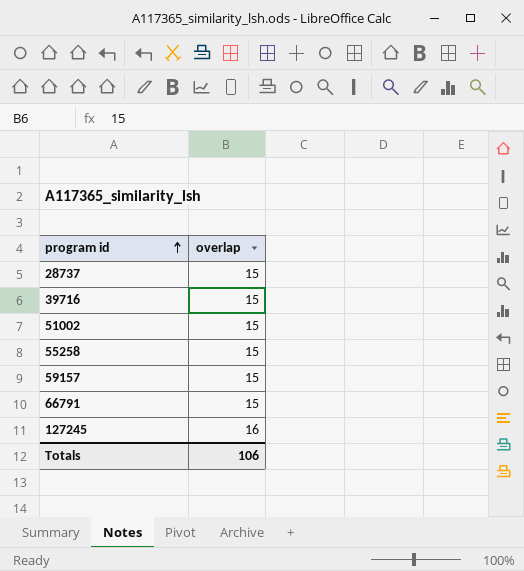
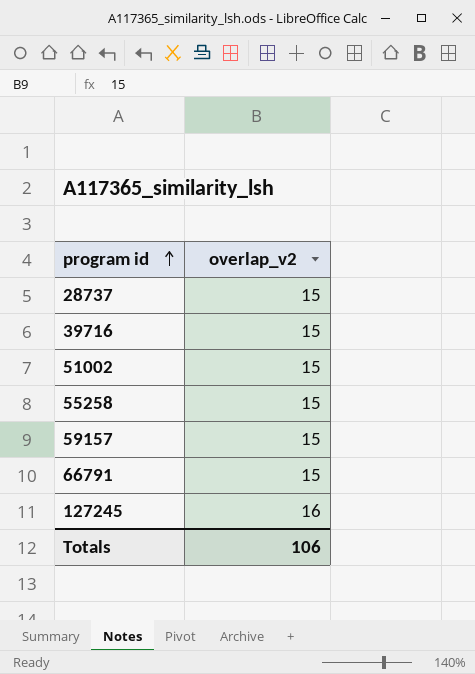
column name: overlap -> overlap_v2

